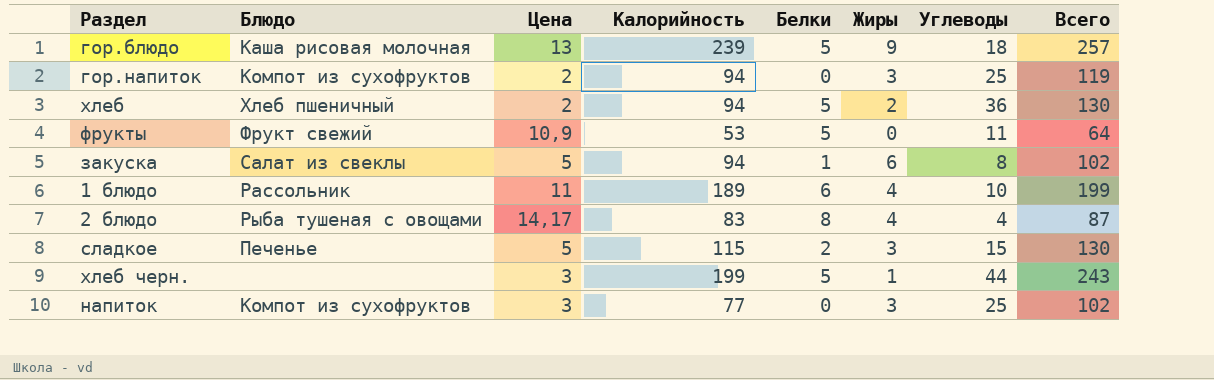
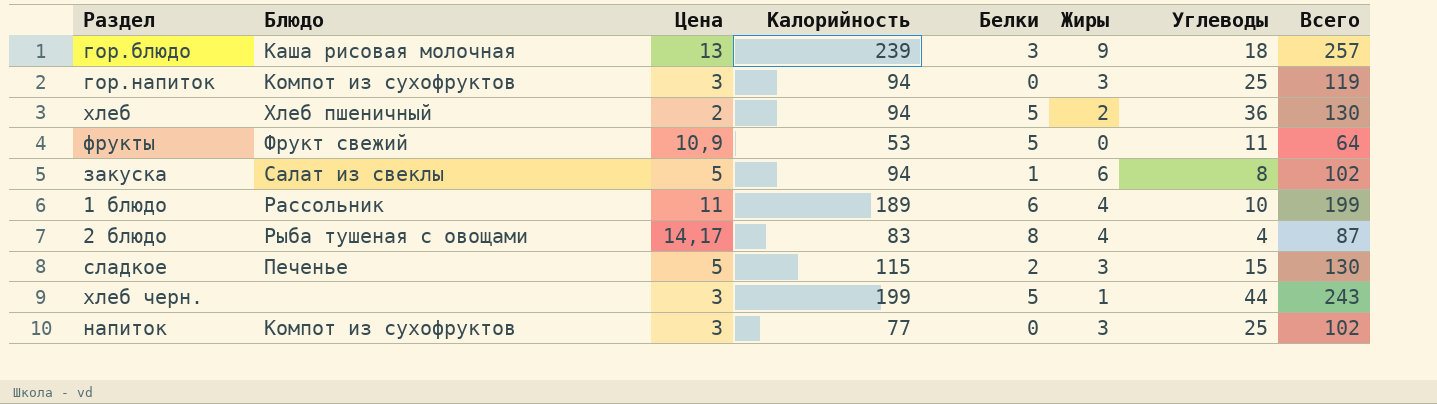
гор.блюдо | Белки: 5 -> 3
гор.напиток | Цена: 2 -> 3

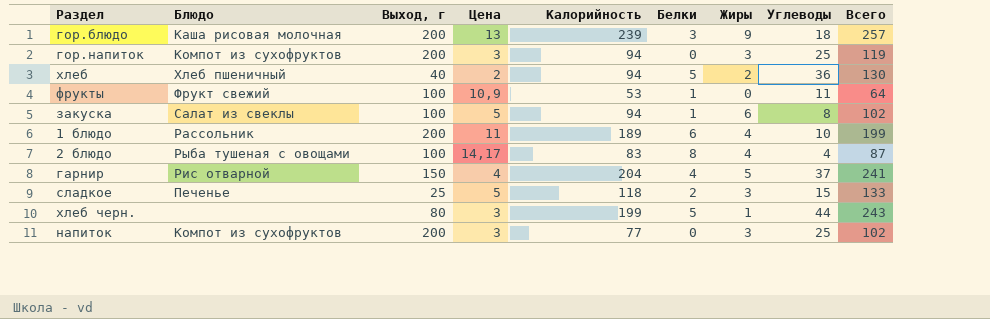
column Выход, г | position: none -> 3
фрукты | Белки: 5 -> 1
row гарнир: none -> Рис отварной | 150 | 4 | 204 | 4 | 5 | 37 | 241
сладкое | Калорийность: 115 -> 118
сладкое | Всего: 130 -> 133

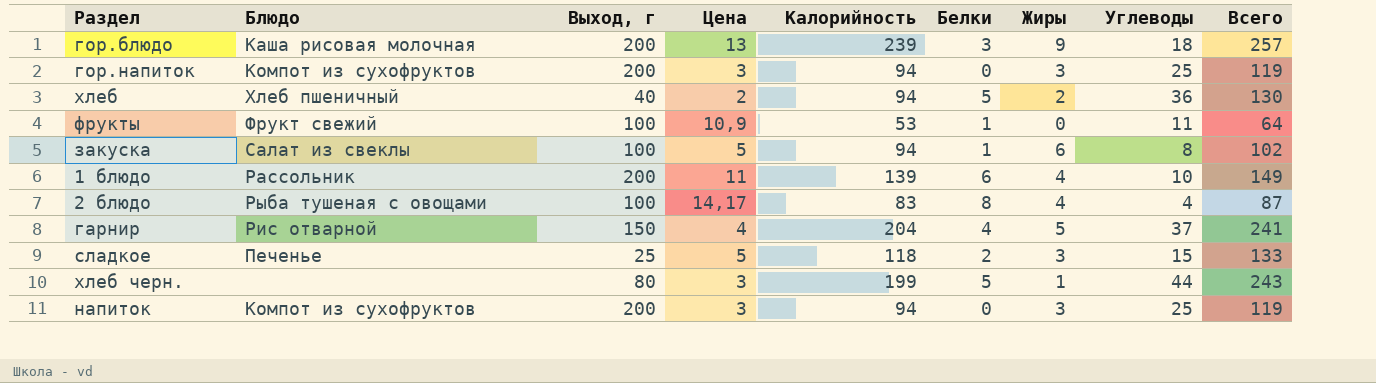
1 блюдо | Калорийность: 189 -> 139
1 блюдо | Всего: 199 -> 149
напиток | Калорийность: 77 -> 94
напиток | Всего: 102 -> 119

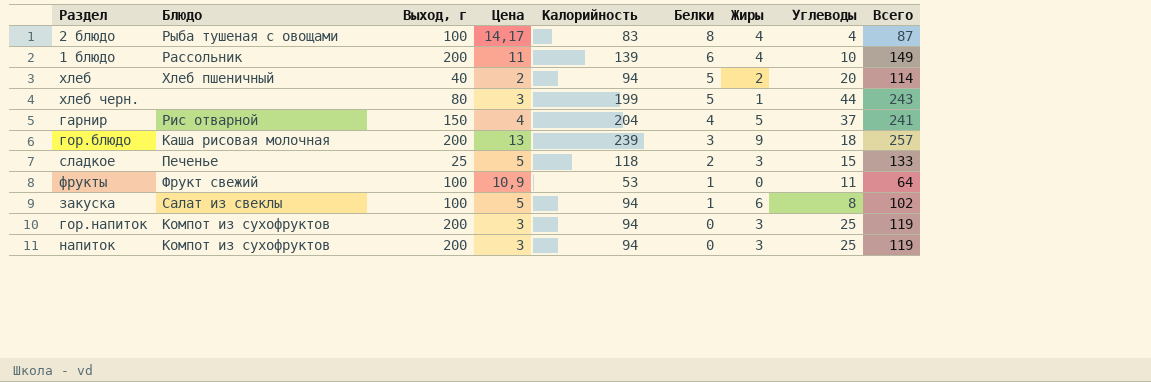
row order: none -> Белки descending
хлеб | Углеводы: 36 -> 20
хлеб | Всего: 130 -> 114

